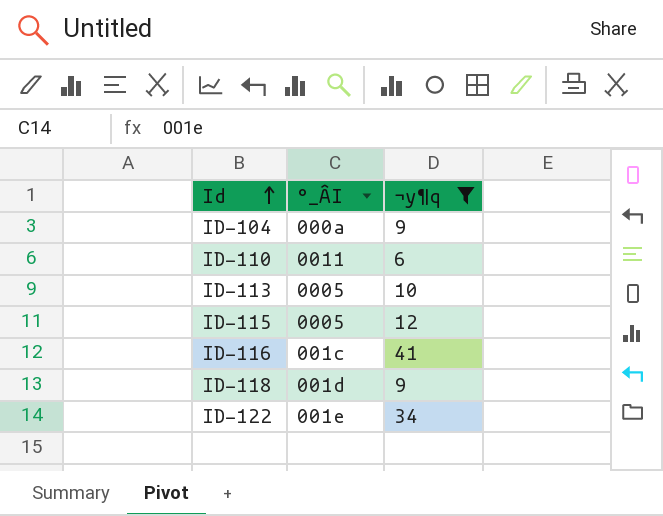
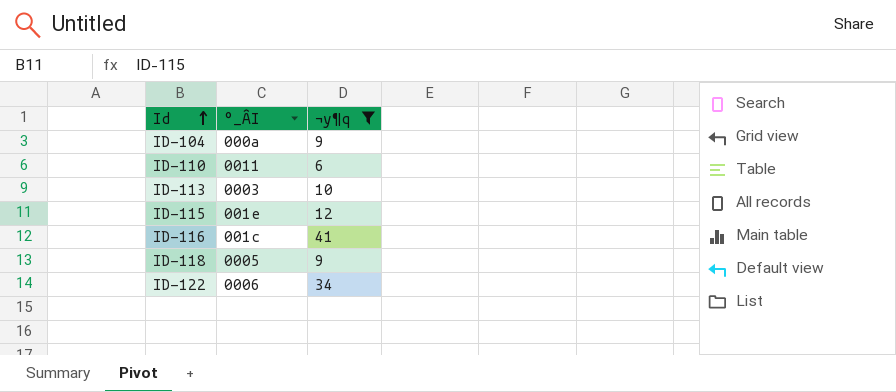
ID-113 | °_ÂI: 0005 -> 0003
ID-115 | °_ÂI: 0005 -> 001e
ID-118 | °_ÂI: 001d -> 0005
ID-122 | °_ÂI: 001e -> 0006

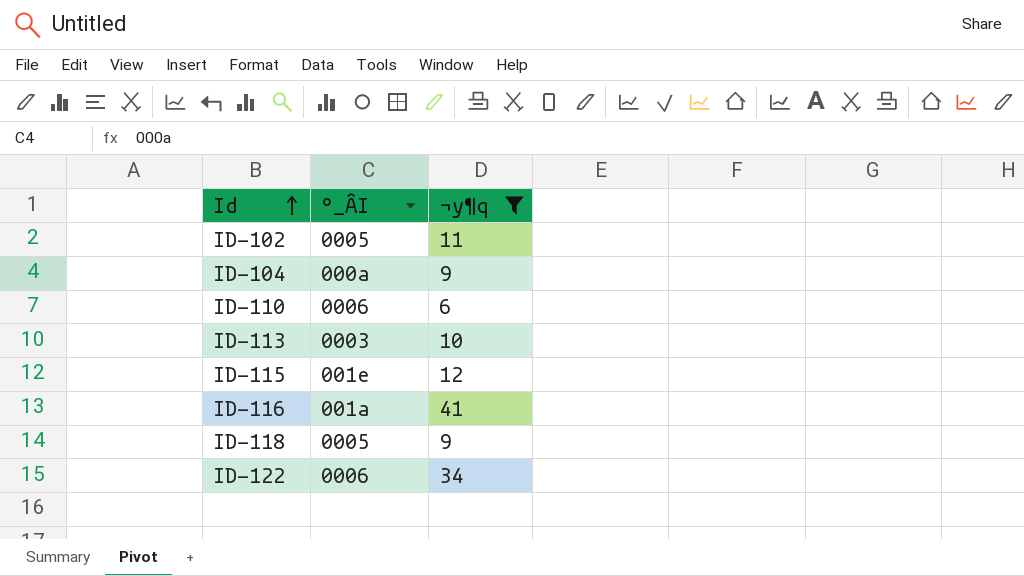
row ID-102: none -> 0005 | 11
ID-110 | °_ÂI: 0011 -> 0006
ID-116 | °_ÂI: 001c -> 001a

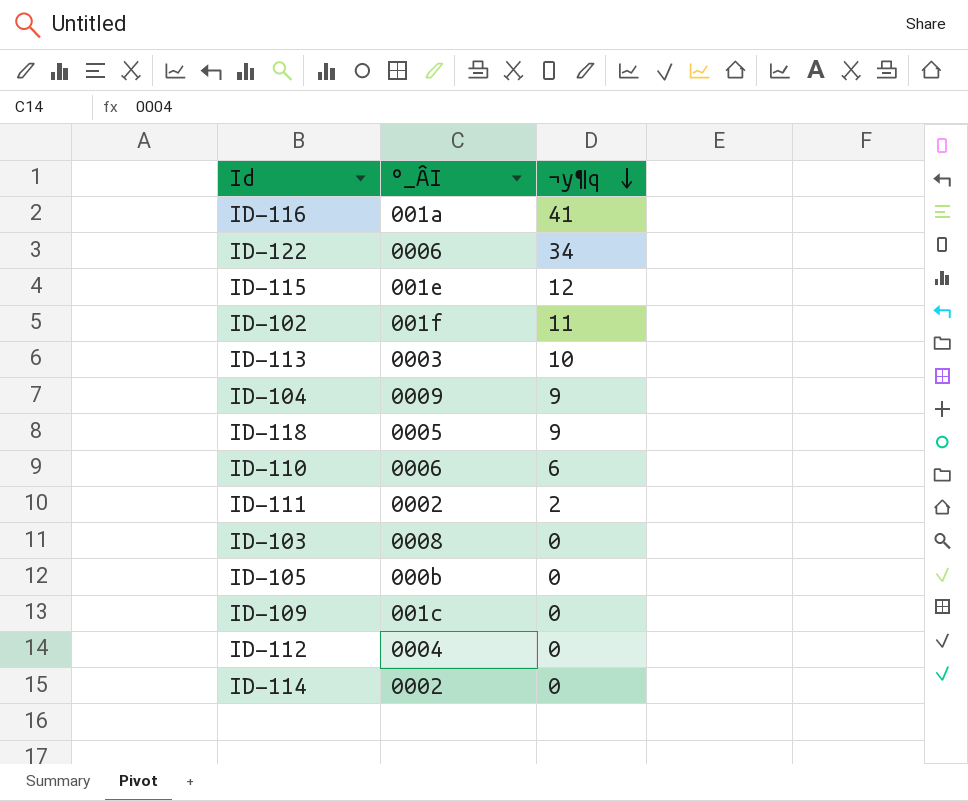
filter: ¬y¶q >= 6 -> none
row order: Id ascending -> ¬y¶q descending
ID-102 | °_ÂI: 0005 -> 001f
ID-104 | °_ÂI: 000a -> 0009

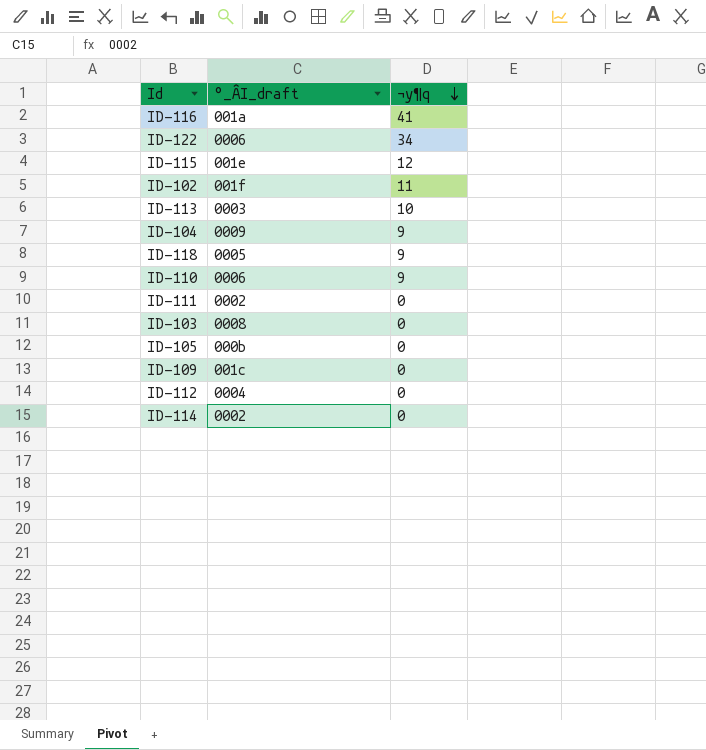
column name: °_ÂI -> °_ÂI_draft
ID-110 | ¬y¶q: 6 -> 9
ID-111 | ¬y¶q: 2 -> 0

